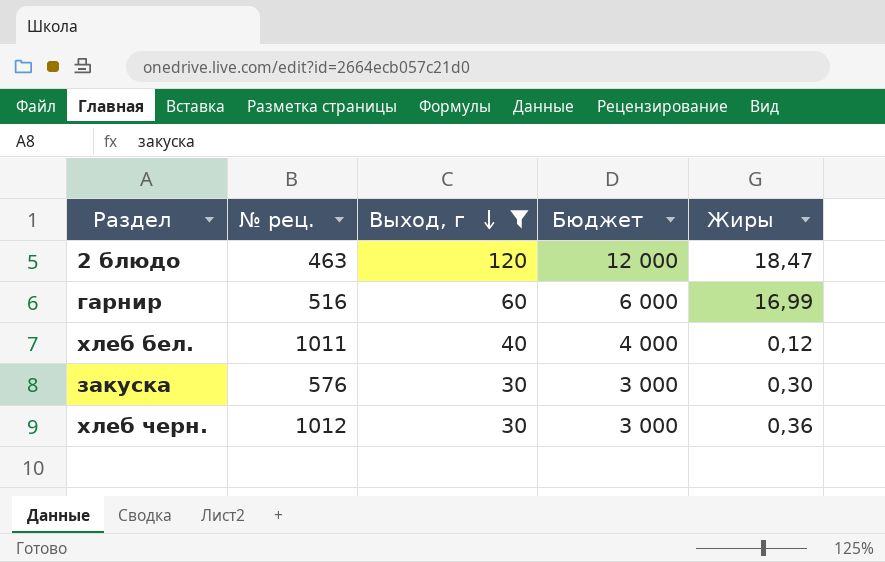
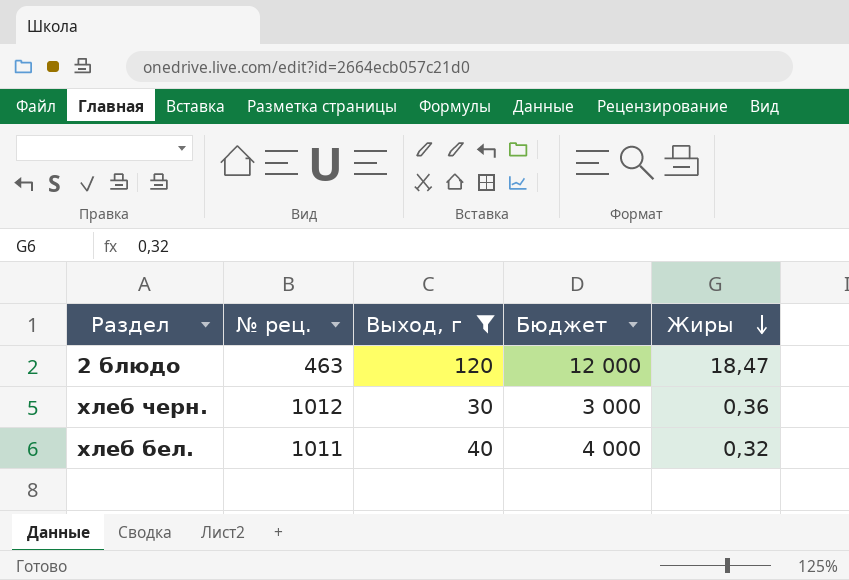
row order: Выход, г descending -> Жиры descending
row гарнир: 516 | 60 | 6 000 | 16,99 -> none
row закуска: 576 | 30 | 3 000 | 0,30 -> none
хлеб бел. | Жиры: 0,12 -> 0,32

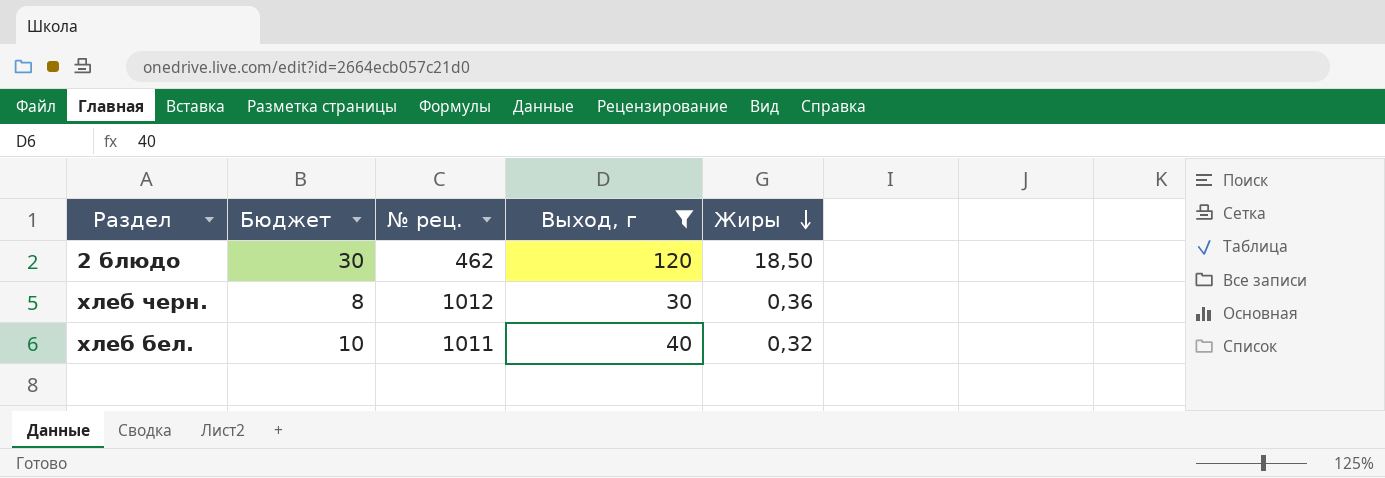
column Бюджет | formula: [Выход, г] * 100 -> [Выход, г] * 0,25
column Бюджет | position: 4 -> 2
2 блюдо | № рец.: 463 -> 462
2 блюдо | Жиры: 18,47 -> 18,50

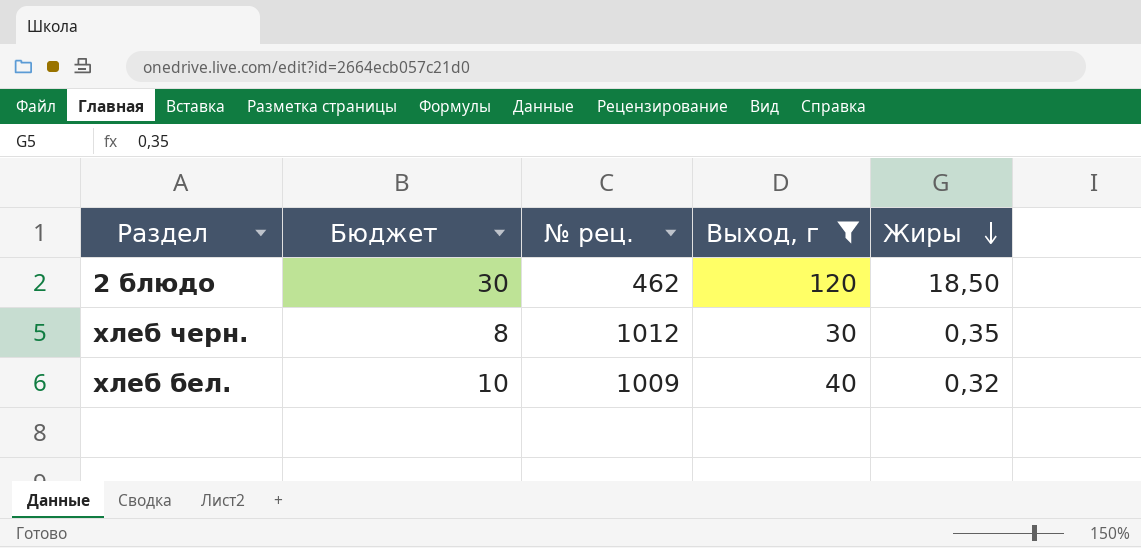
хлеб черн. | Жиры: 0,36 -> 0,35
хлеб бел. | № рец.: 1011 -> 1009

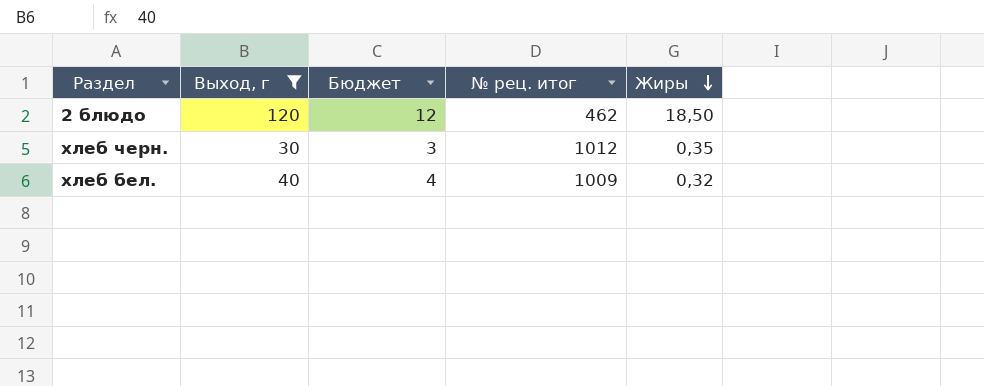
column Выход, г | position: 4 -> 2
column Бюджет | formula: [Выход, г] * 0,25 -> [Выход, г] * 0,1
column name: № рец. -> № рец. итог

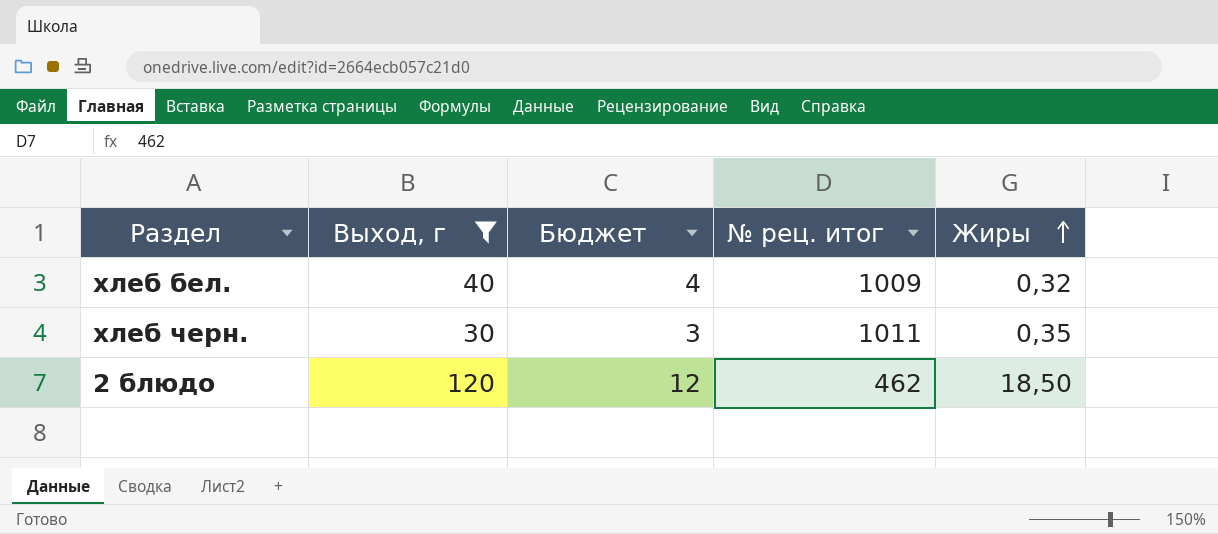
row order: Жиры descending -> Жиры ascending
хлеб черн. | № рец. итог: 1012 -> 1011

